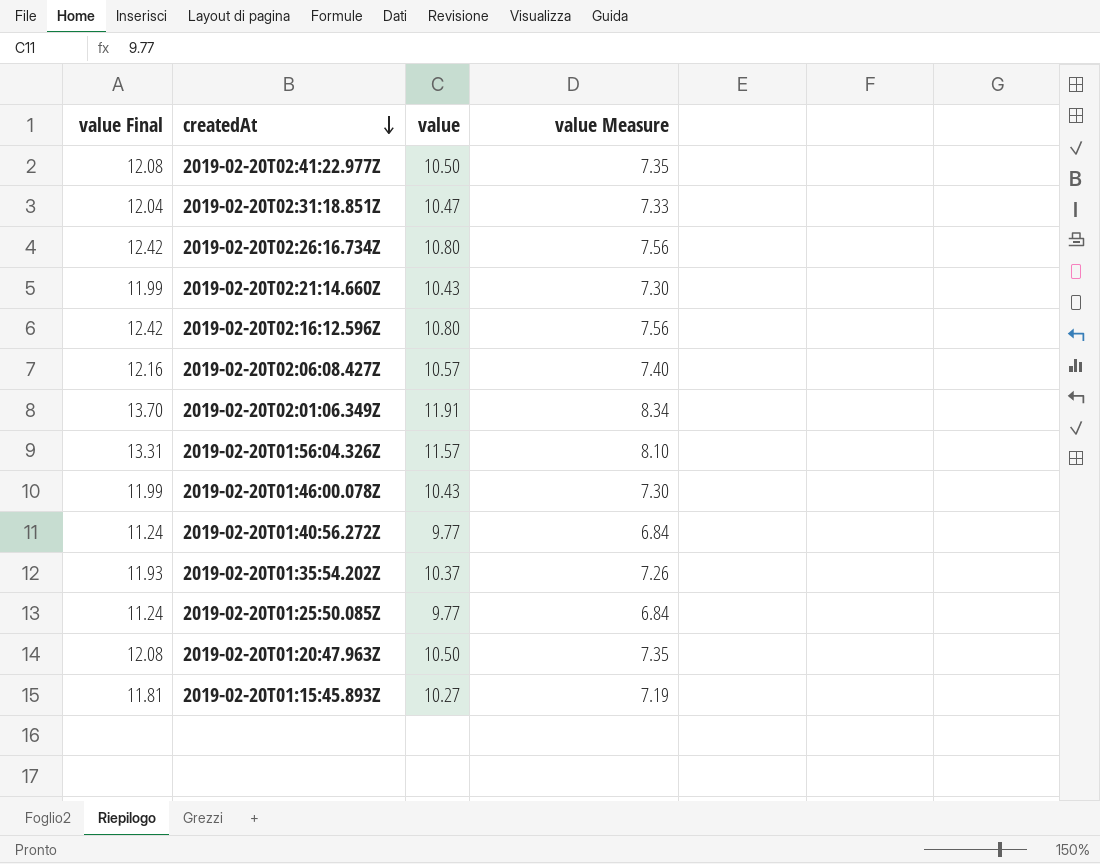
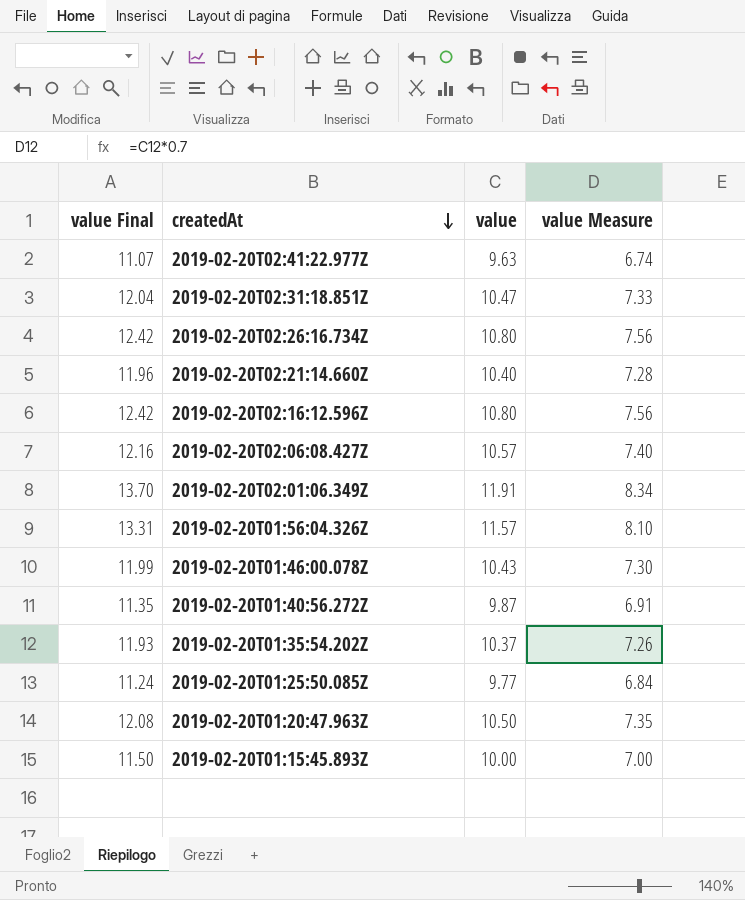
2019-02-20T02:41:22.977Z | value Final: 12.08 -> 11.07
2019-02-20T02:41:22.977Z | value: 10.50 -> 9.63
2019-02-20T02:41:22.977Z | value Measure: 7.35 -> 6.74
2019-02-20T02:21:14.660Z | value Final: 11.99 -> 11.96
2019-02-20T02:21:14.660Z | value: 10.43 -> 10.40
2019-02-20T02:21:14.660Z | value Measure: 7.30 -> 7.28
2019-02-20T01:40:56.272Z | value Final: 11.24 -> 11.35
2019-02-20T01:40:56.272Z | value: 9.77 -> 9.87
2019-02-20T01:40:56.272Z | value Measure: 6.84 -> 6.91
2019-02-20T01:15:45.893Z | value Final: 11.81 -> 11.50
2019-02-20T01:15:45.893Z | value: 10.27 -> 10.00
2019-02-20T01:15:45.893Z | value Measure: 7.19 -> 7.00

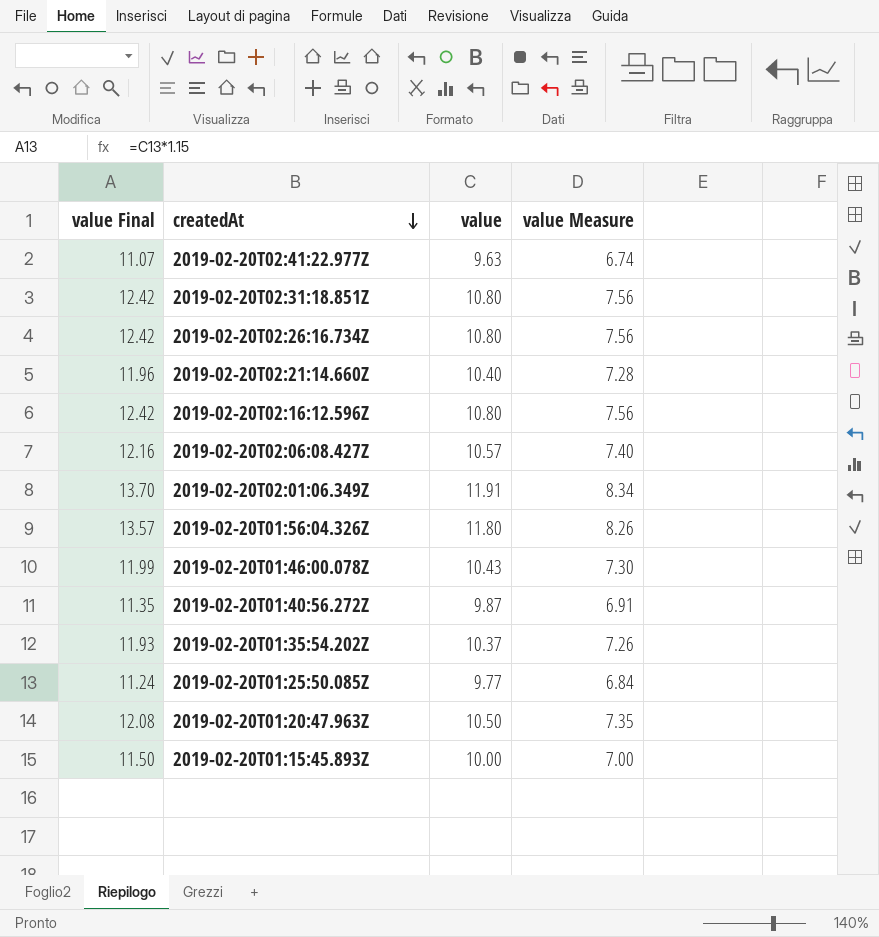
2019-02-20T02:31:18.851Z | value Final: 12.04 -> 12.42
2019-02-20T02:31:18.851Z | value: 10.47 -> 10.80
2019-02-20T02:31:18.851Z | value Measure: 7.33 -> 7.56
2019-02-20T01:56:04.326Z | value Final: 13.31 -> 13.57
2019-02-20T01:56:04.326Z | value: 11.57 -> 11.80
2019-02-20T01:56:04.326Z | value Measure: 8.10 -> 8.26

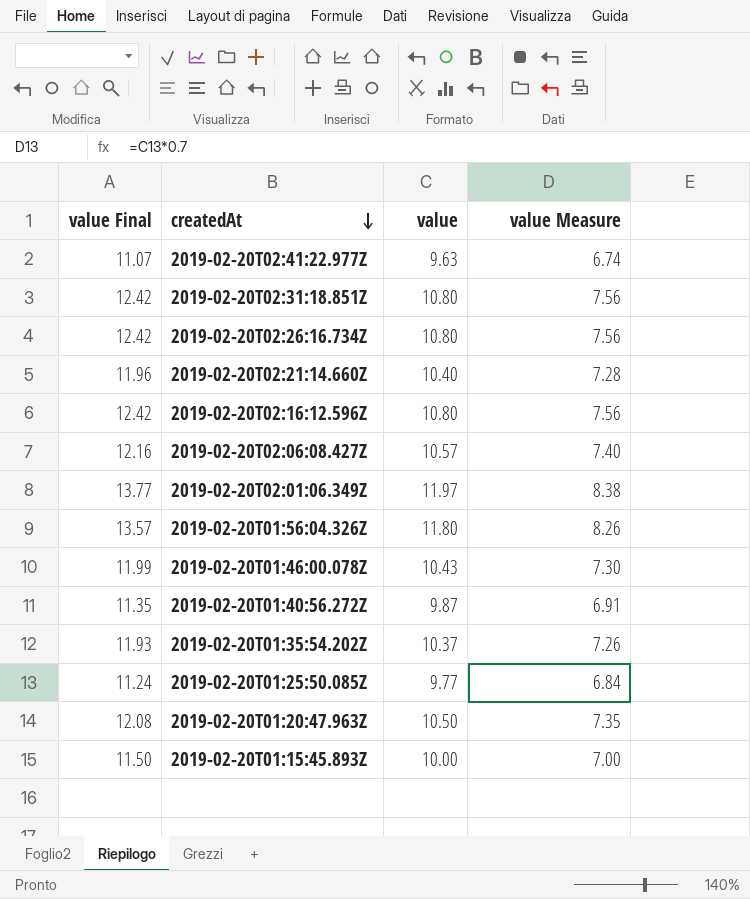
2019-02-20T02:01:06.349Z | value Final: 13.70 -> 13.77
2019-02-20T02:01:06.349Z | value: 11.91 -> 11.97
2019-02-20T02:01:06.349Z | value Measure: 8.34 -> 8.38

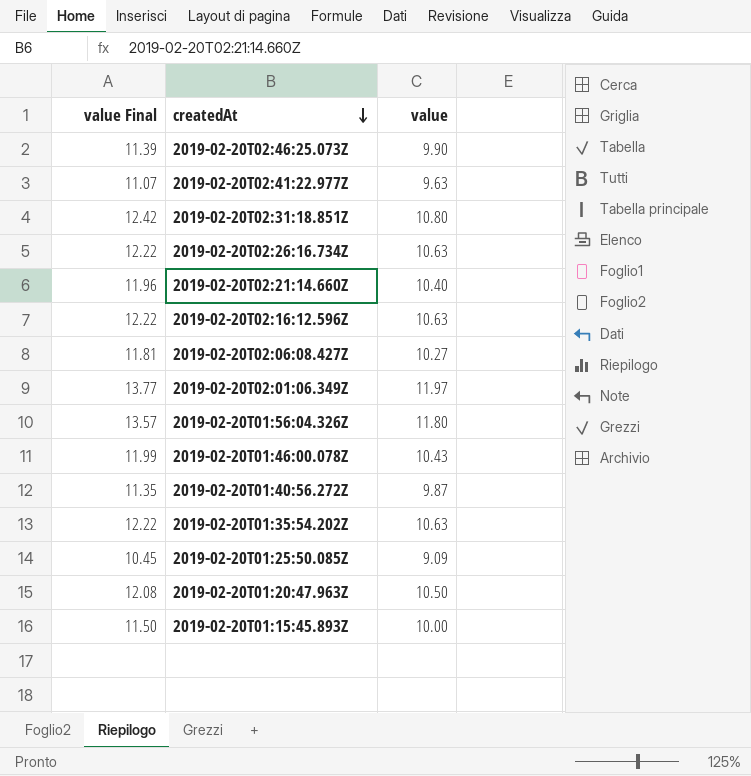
column value Measure | formula: [value] * 0.7 -> none
row 2019-02-20T02:46:25.073Z: none -> 11.39 | 9.90
2019-02-20T02:26:16.734Z | value Final: 12.42 -> 12.22
2019-02-20T02:26:16.734Z | value: 10.80 -> 10.63
2019-02-20T02:16:12.596Z | value Final: 12.42 -> 12.22
2019-02-20T02:16:12.596Z | value: 10.80 -> 10.63
2019-02-20T02:06:08.427Z | value Final: 12.16 -> 11.81
2019-02-20T02:06:08.427Z | value: 10.57 -> 10.27
2019-02-20T01:35:54.202Z | value Final: 11.93 -> 12.22
2019-02-20T01:35:54.202Z | value: 10.37 -> 10.63
2019-02-20T01:25:50.085Z | value Final: 11.24 -> 10.45
2019-02-20T01:25:50.085Z | value: 9.77 -> 9.09

